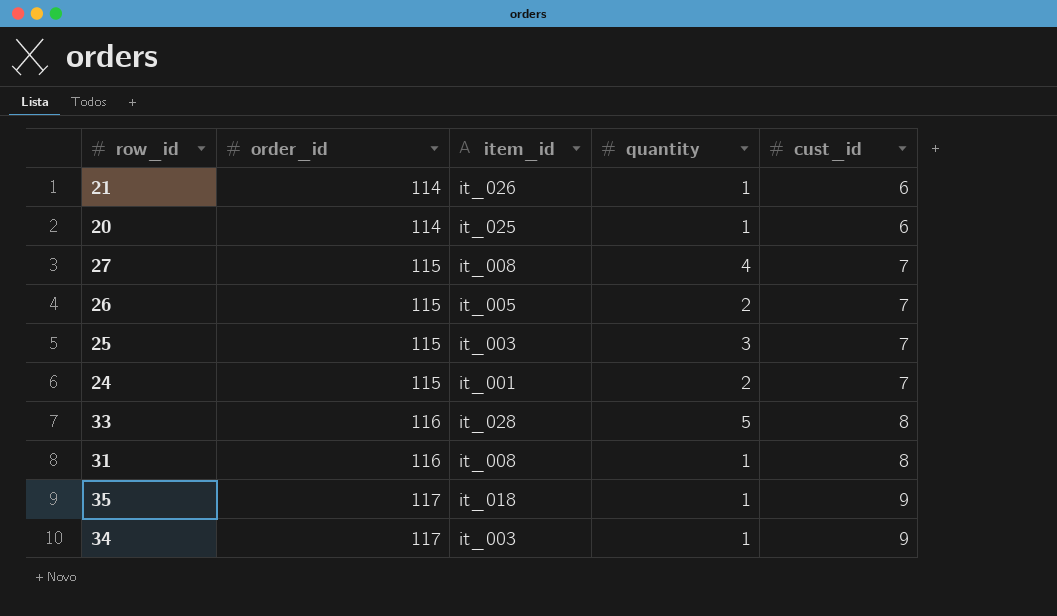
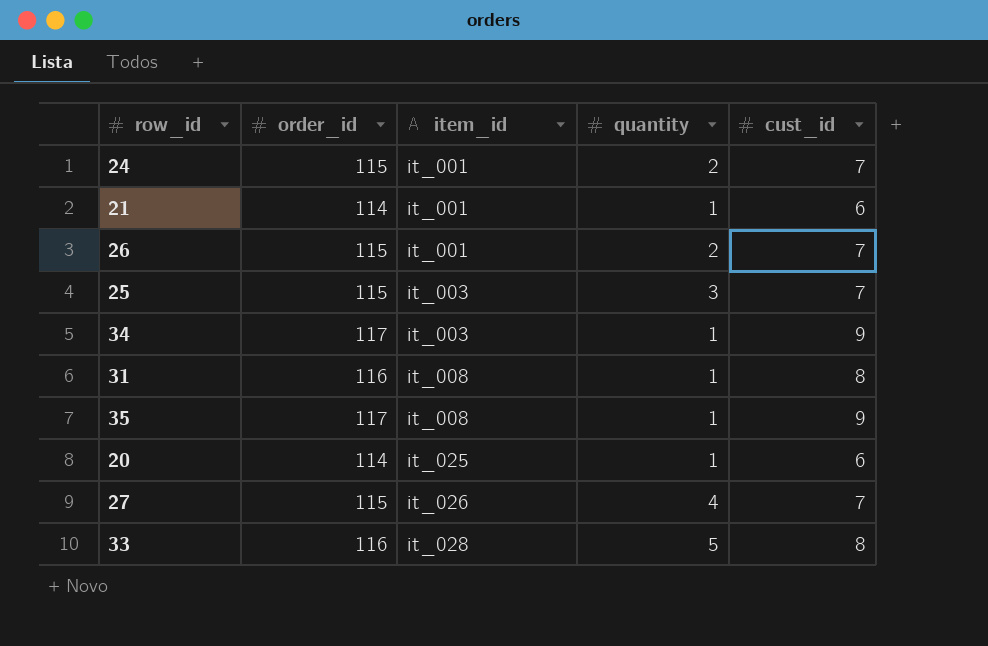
row order: order_id ascending -> item_id ascending
21 | item_id: it_026 -> it_001
26 | item_id: it_005 -> it_001
35 | item_id: it_018 -> it_008
27 | item_id: it_008 -> it_026

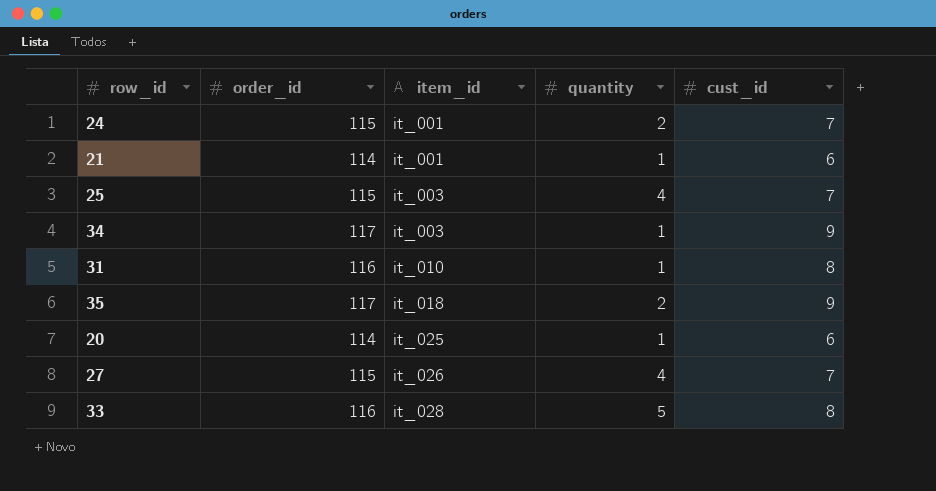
row 26: 115 | it_001 | 2 | 7 -> none
25 | quantity: 3 -> 4
31 | item_id: it_008 -> it_010
35 | item_id: it_008 -> it_018
35 | quantity: 1 -> 2

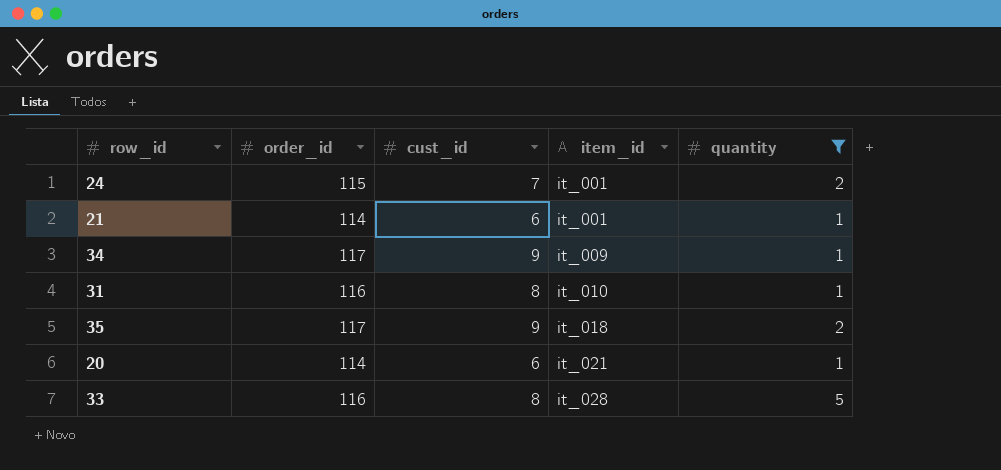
filter: none -> quantity != 4
column cust_id | position: 5 -> 3
34 | item_id: it_003 -> it_009
20 | item_id: it_025 -> it_021

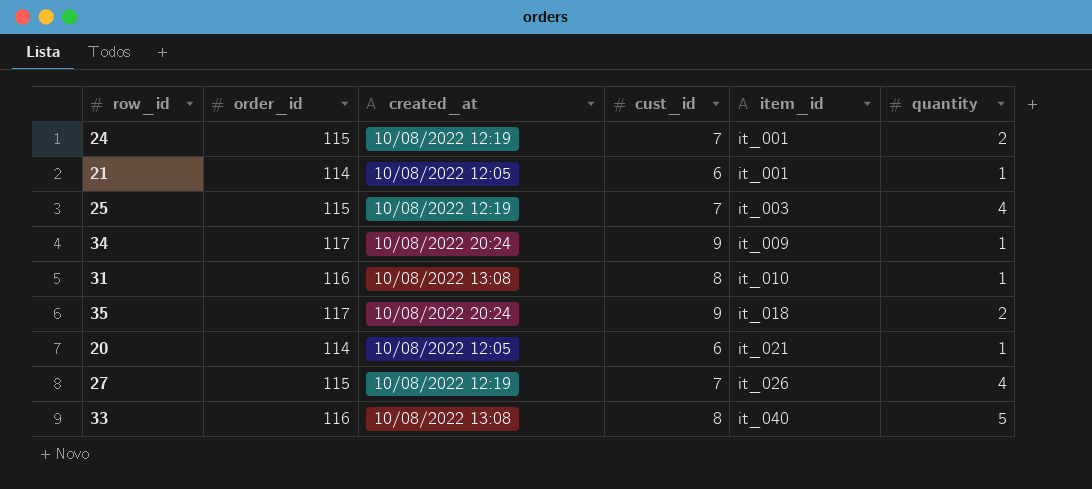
filter: quantity != 4 -> none
column created_at | position: none -> 3
33 | item_id: it_028 -> it_040

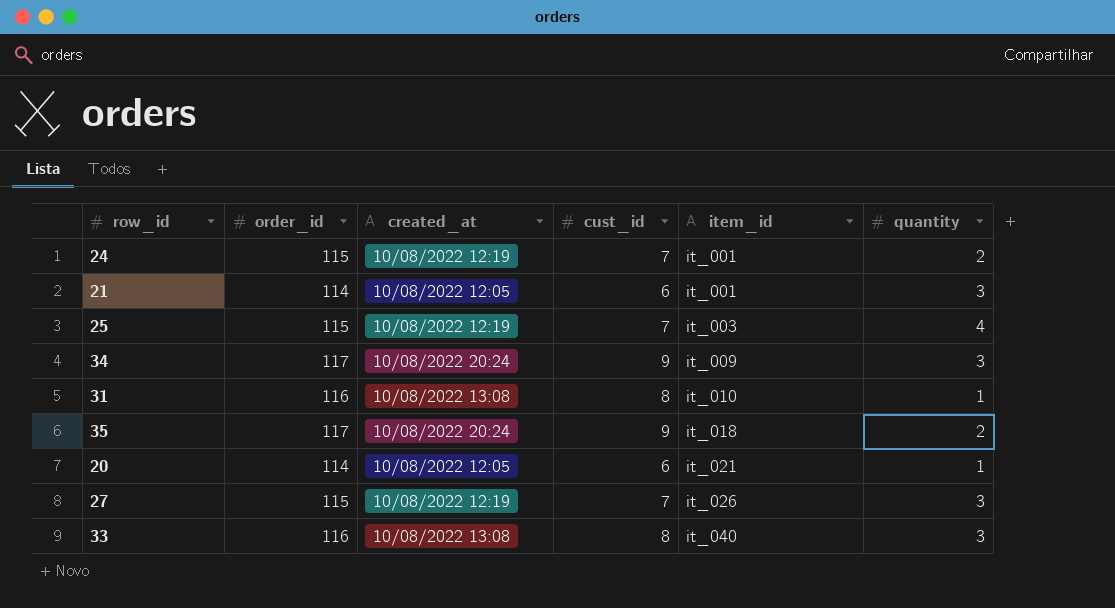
21 | quantity: 1 -> 3
34 | quantity: 1 -> 3
27 | quantity: 4 -> 3
33 | quantity: 5 -> 3

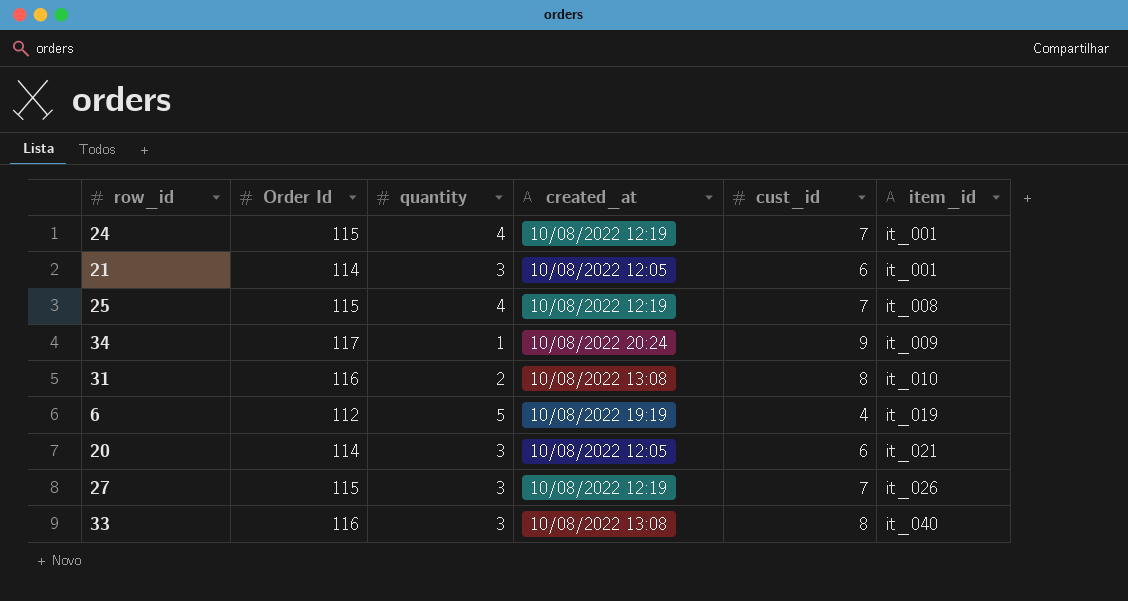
column name: order_id -> Order Id
column quantity | position: 6 -> 3
row 35: 117 | 10/08/2022 20:24 | 9 | it_018 | 2 -> none
24 | quantity: 2 -> 4
25 | item_id: it_003 -> it_008
34 | quantity: 3 -> 1
31 | quantity: 1 -> 2
row 6: none -> 112 | 5 | 10/08/2022 19:19 | 4 | it_019
20 | quantity: 1 -> 3

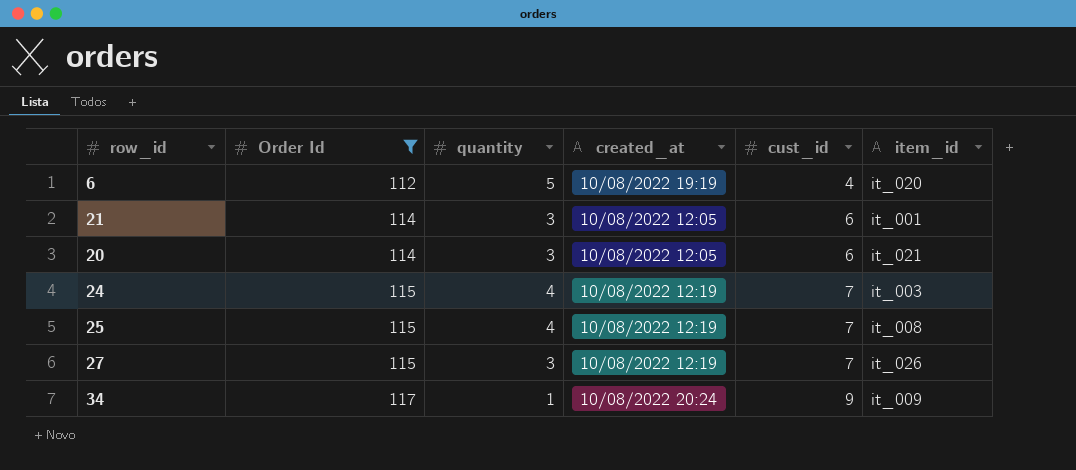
filter: none -> Order Id != 116
row order: item_id ascending -> Order Id ascending
6 | item_id: it_019 -> it_020
24 | item_id: it_001 -> it_003

